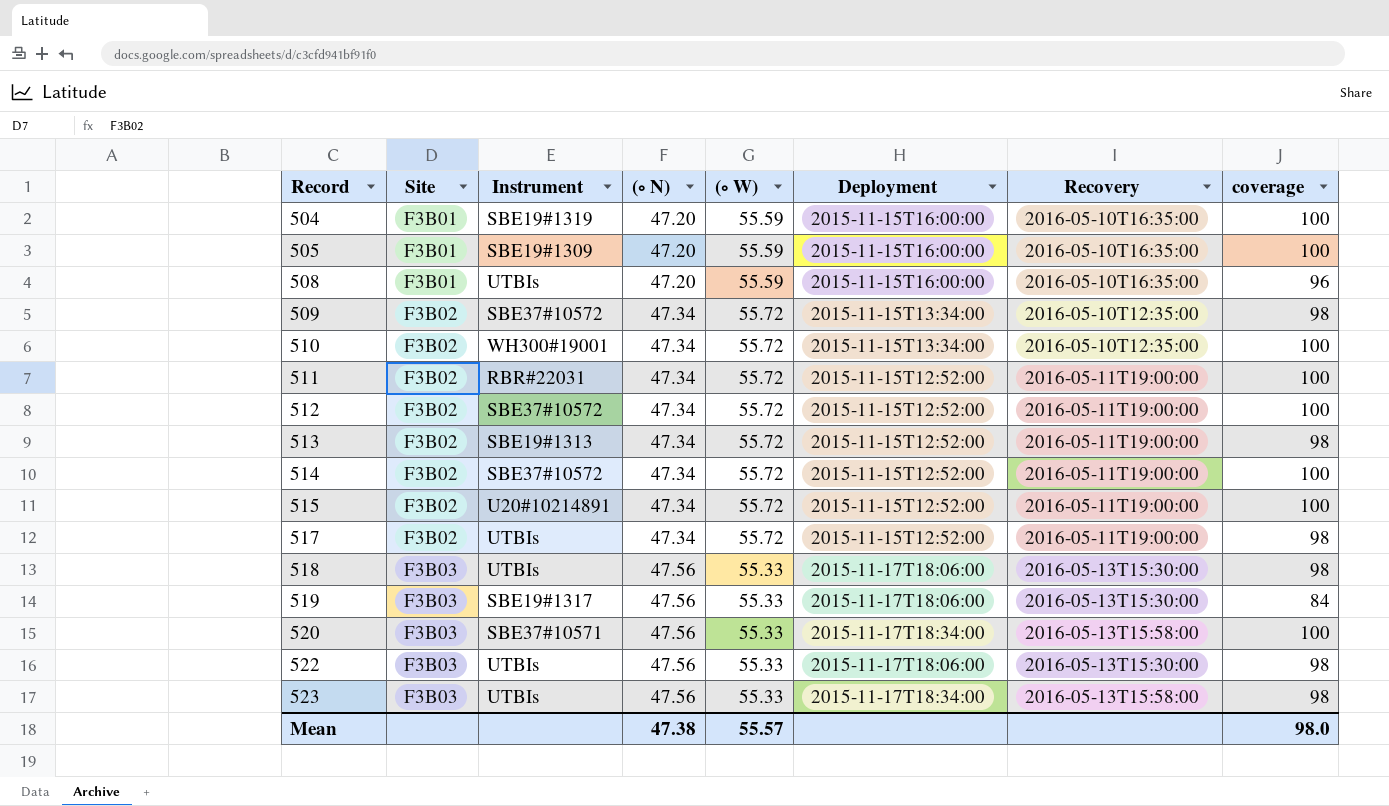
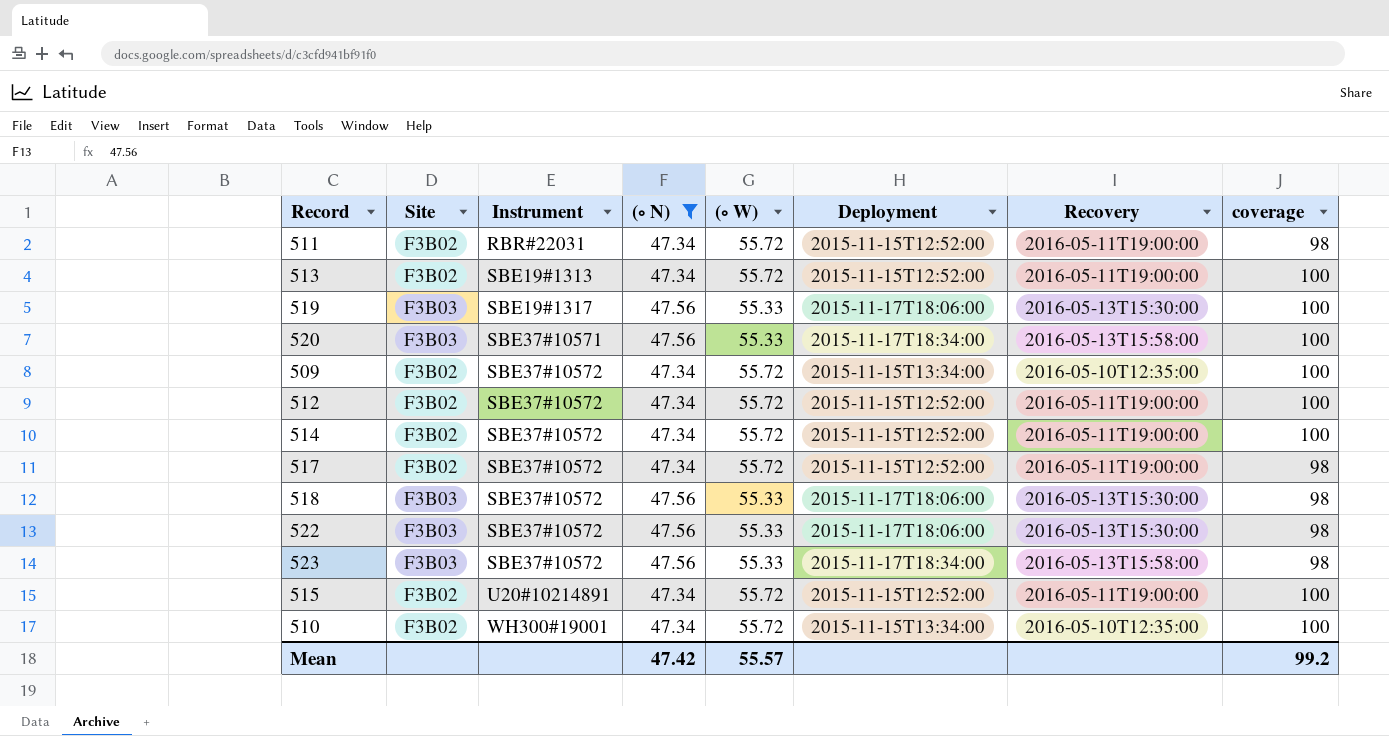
filter: none -> (∘ N) != 47.20
row order: Record ascending -> Instrument ascending
511 | coverage: 100 -> 98
513 | coverage: 98 -> 100
519 | coverage: 84 -> 100
509 | coverage: 98 -> 100
517 | Instrument: UTBIs -> SBE37#10572
518 | Instrument: UTBIs -> SBE37#10572
522 | Instrument: UTBIs -> SBE37#10572
523 | Instrument: UTBIs -> SBE37#10572
Mean | (∘ N): 47.38 -> 47.42
Mean | coverage: 98.0 -> 99.2

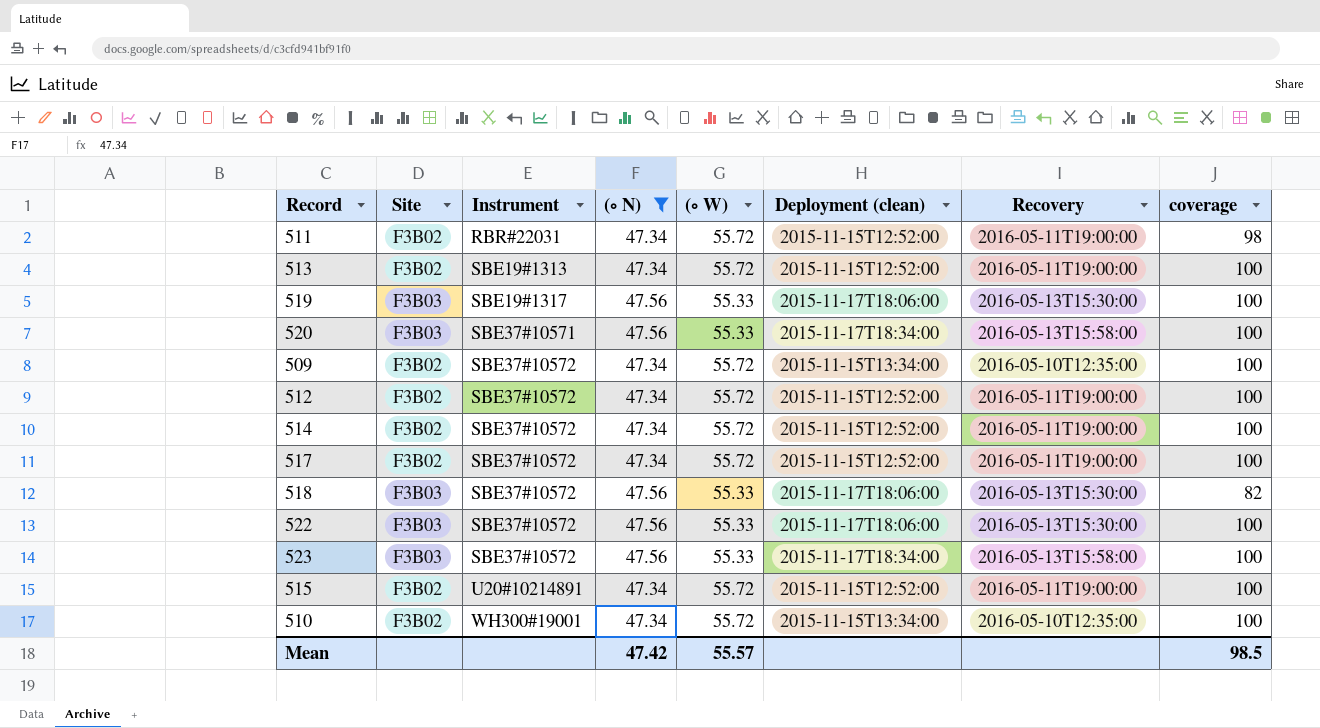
column name: Deployment -> Deployment (clean)
517 | coverage: 98 -> 100
518 | coverage: 98 -> 82
522 | coverage: 98 -> 100
523 | coverage: 98 -> 100
Mean | coverage: 99.2 -> 98.5

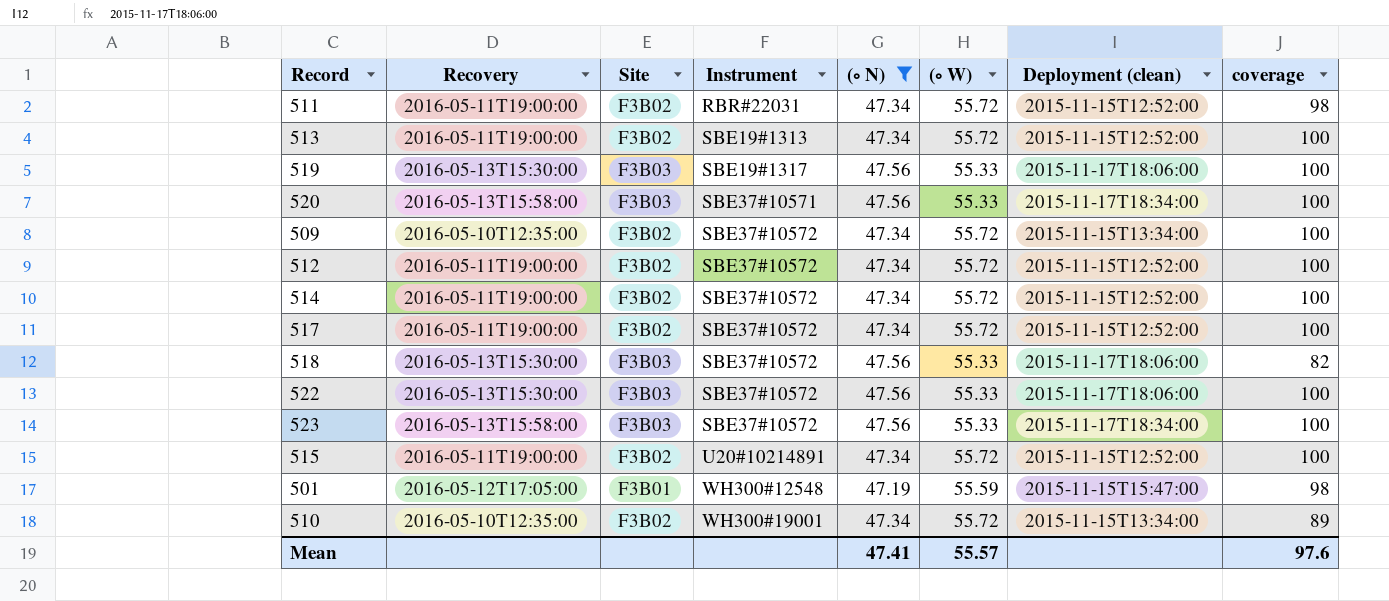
column Recovery | position: 7 -> 2
row 501: none -> 2016-05-12T17:05:00 | F3B01 | WH300#12548 | 47.19 | 55.59 | 2015-11-15T15:47:00 | 98
510 | coverage: 100 -> 89
Mean | (∘ N): 47.42 -> 47.41
Mean | coverage: 98.5 -> 97.6

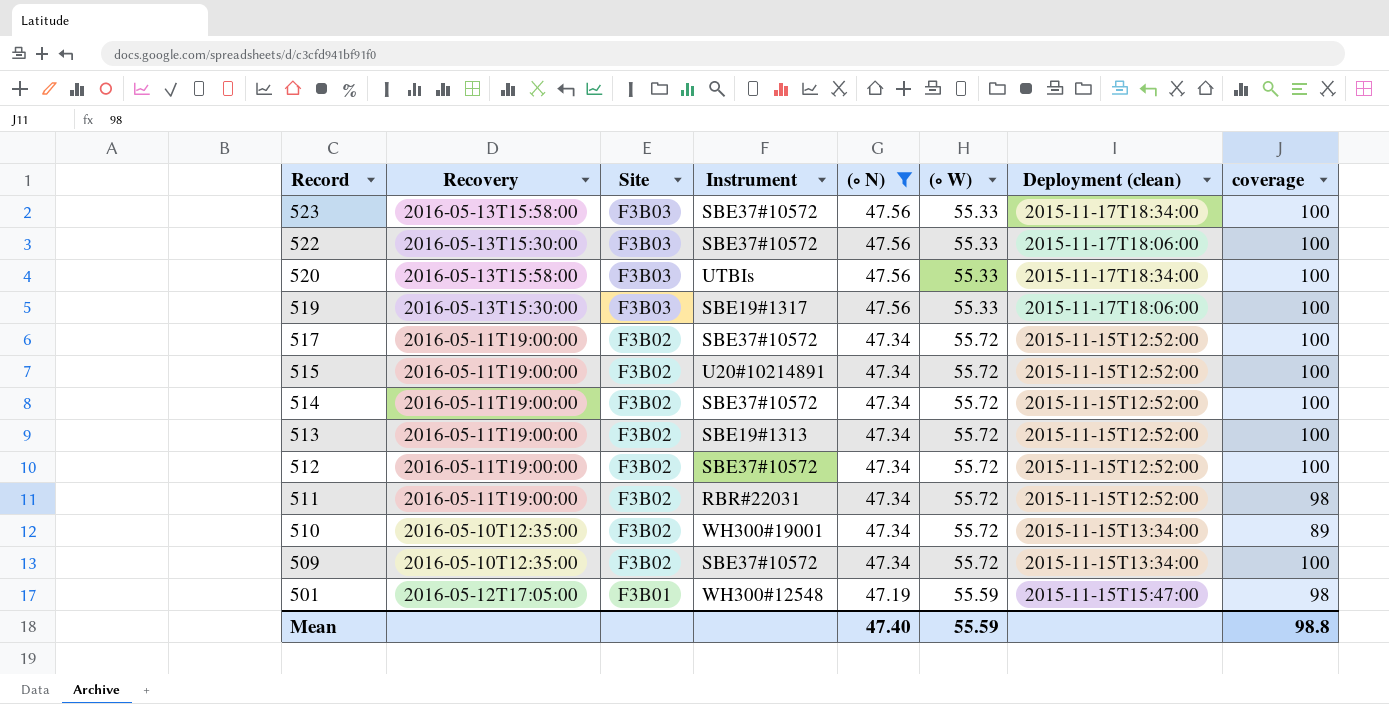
row order: Instrument ascending -> Record descending
row 518: 2016-05-13T15:30:00 | F3B03 | SBE37#10572 | 47.56 | 55.33 | 2015-11-17T18:06:00 | 82 -> none
520 | Instrument: SBE37#10571 -> UTBIs
Mean | (∘ N): 47.41 -> 47.40
Mean | (∘ W): 55.57 -> 55.59
Mean | coverage: 97.6 -> 98.8

